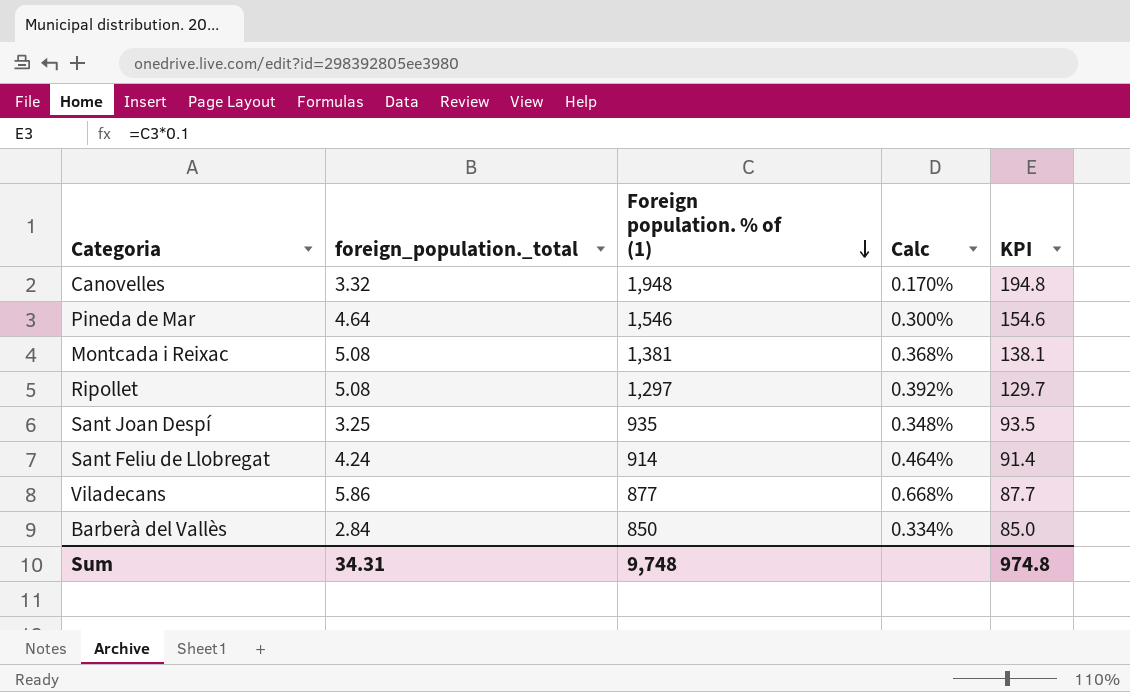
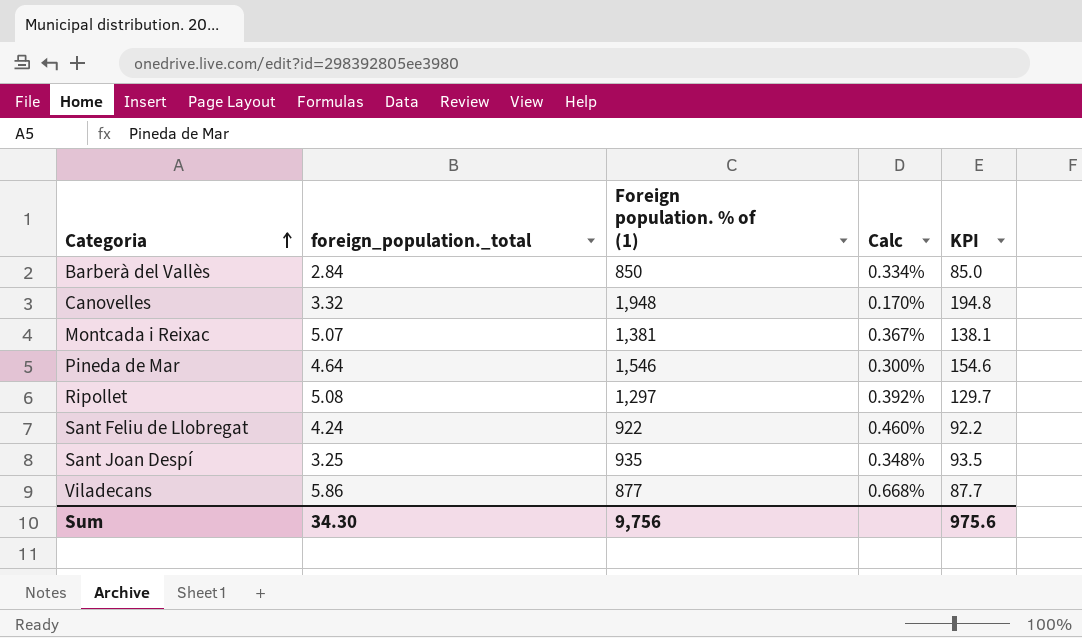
row order: Foreign population. % of (1) descending -> Categoria ascending
Montcada i Reixac | foreign_population._total: 5.08 -> 5.07
Montcada i Reixac | Calc: 0.368% -> 0.367%
Sant Feliu de Llobregat | Foreign population. % of (1): 914 -> 922
Sant Feliu de Llobregat | Calc: 0.464% -> 0.460%
Sant Feliu de Llobregat | KPI: 91.4 -> 92.2
Sum | foreign_population._total: 34.31 -> 34.30
Sum | Foreign population. % of (1): 9,748 -> 9,756
Sum | KPI: 974.8 -> 975.6

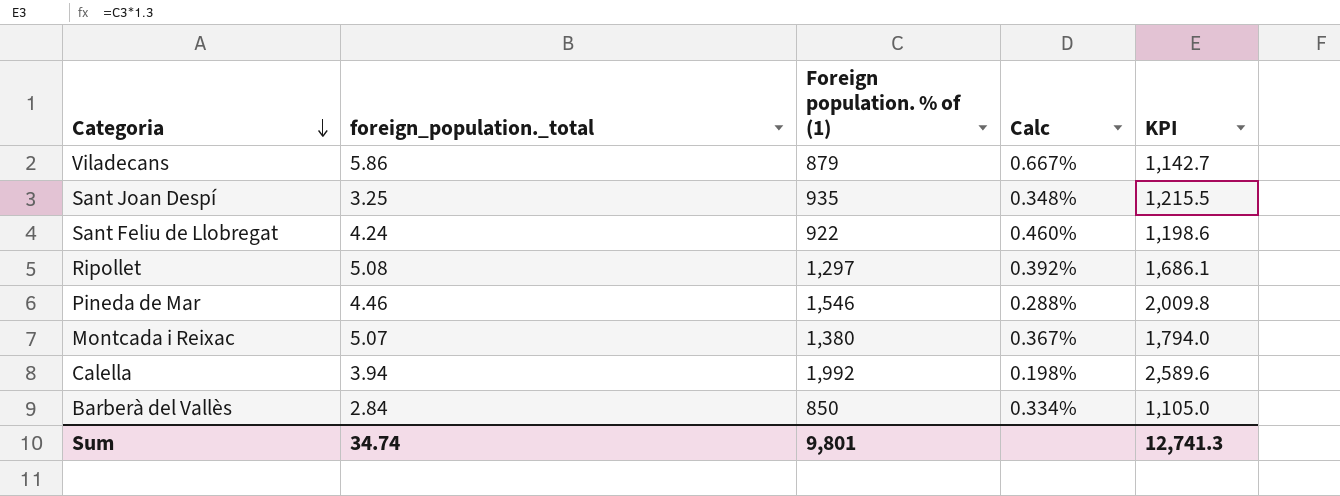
row order: Categoria ascending -> Categoria descending
column KPI | formula: [Foreign population. % of (1)] * 0.1 -> [Foreign population. % of (1)] * 1.3
row Canovelles: 3.32 | 1,948 | 0.170% | 194.8 -> none
Viladecans | Foreign population. % of (1): 877 -> 879
Viladecans | Calc: 0.668% -> 0.667%
Pineda de Mar | foreign_population._total: 4.64 -> 4.46
Pineda de Mar | Calc: 0.300% -> 0.288%
Montcada i Reixac | Foreign population. % of (1): 1,381 -> 1,380
row Calella: none -> 3.94 | 1,992 | 0.198% | 2,589.6
Sum | foreign_population._total: 34.30 -> 34.74
Sum | Foreign population. % of (1): 9,756 -> 9,801
Sum | KPI: 975.6 -> 12,741.3

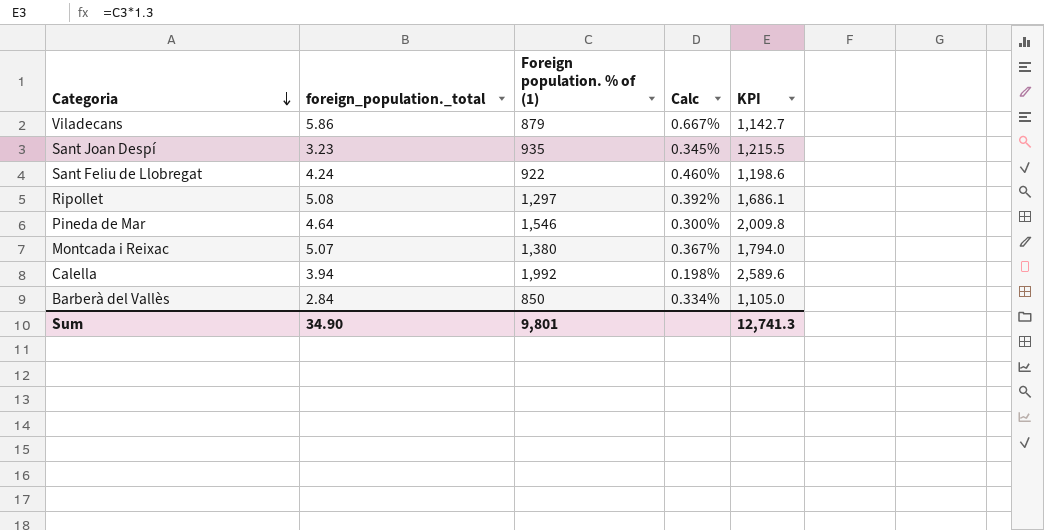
Sant Joan Despí | foreign_population._total: 3.25 -> 3.23
Sant Joan Despí | Calc: 0.348% -> 0.345%
Pineda de Mar | foreign_population._total: 4.46 -> 4.64
Pineda de Mar | Calc: 0.288% -> 0.300%
Sum | foreign_population._total: 34.74 -> 34.90

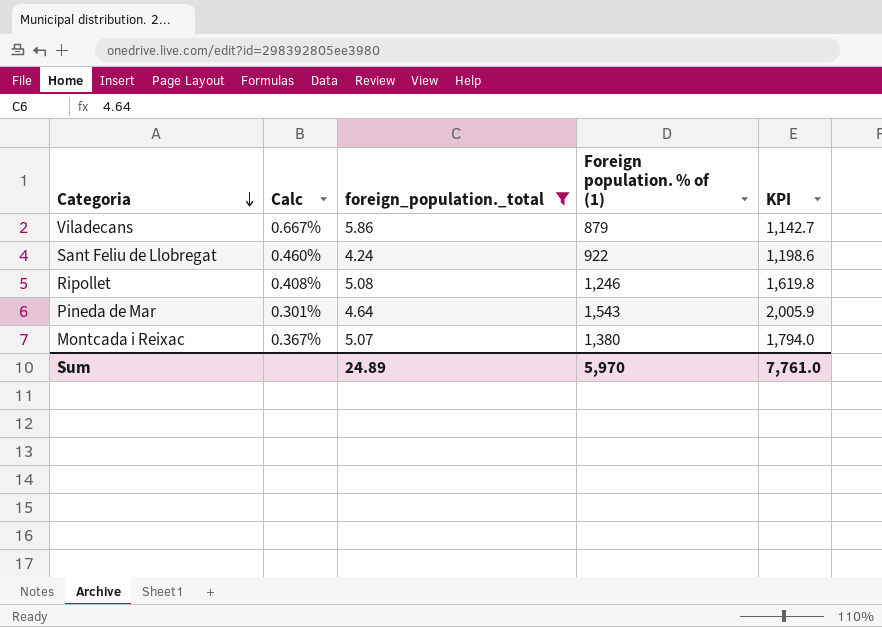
filter: none -> foreign_population._total >= 4.24
column Calc | position: 4 -> 2
Ripollet | Calc: 0.392% -> 0.408%
Ripollet | Foreign population. % of (1): 1,297 -> 1,246
Ripollet | KPI: 1,686.1 -> 1,619.8
Pineda de Mar | Calc: 0.300% -> 0.301%
Pineda de Mar | Foreign population. % of (1): 1,546 -> 1,543
Pineda de Mar | KPI: 2,009.8 -> 2,005.9
Sum | foreign_population._total: 34.90 -> 24.89
Sum | Foreign population. % of (1): 9,801 -> 5,970
Sum | KPI: 12,741.3 -> 7,761.0

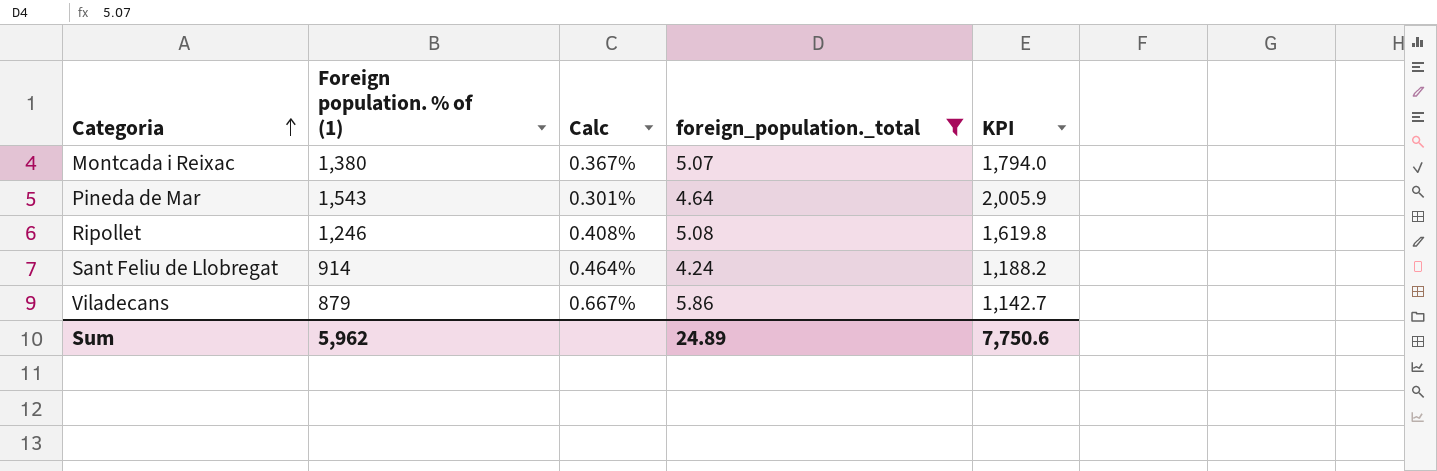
row order: Categoria descending -> Categoria ascending
column Foreign population. % of (1) | position: 4 -> 2
Sant Feliu de Llobregat | Foreign population. % of (1): 922 -> 914
Sant Feliu de Llobregat | Calc: 0.460% -> 0.464%
Sant Feliu de Llobregat | KPI: 1,198.6 -> 1,188.2
Sum | Foreign population. % of (1): 5,970 -> 5,962
Sum | KPI: 7,761.0 -> 7,750.6

